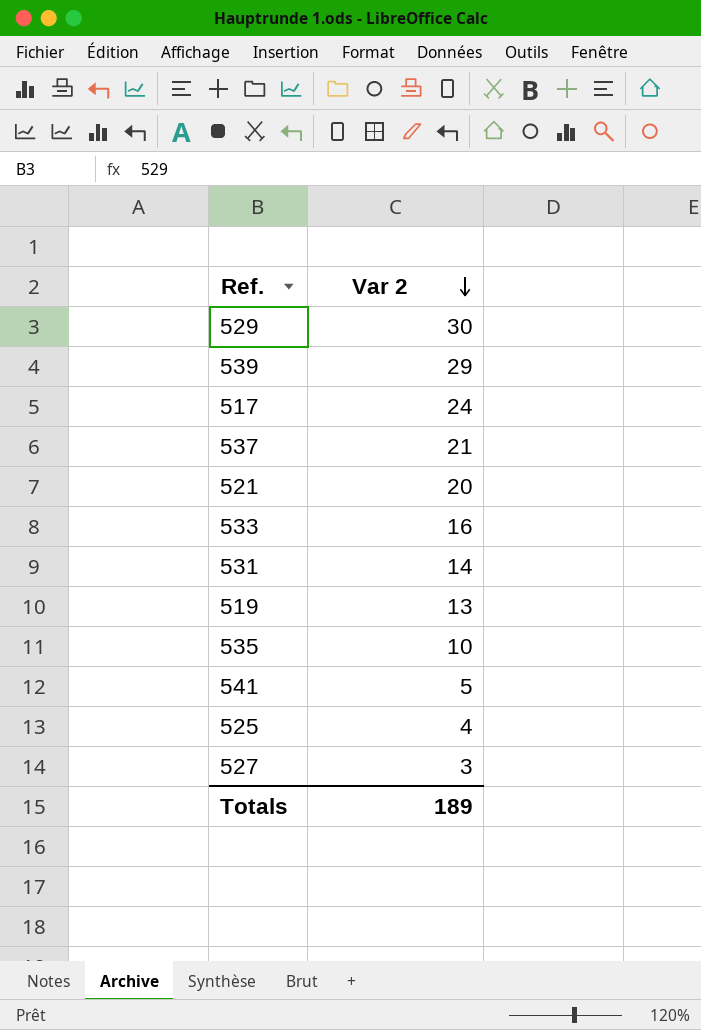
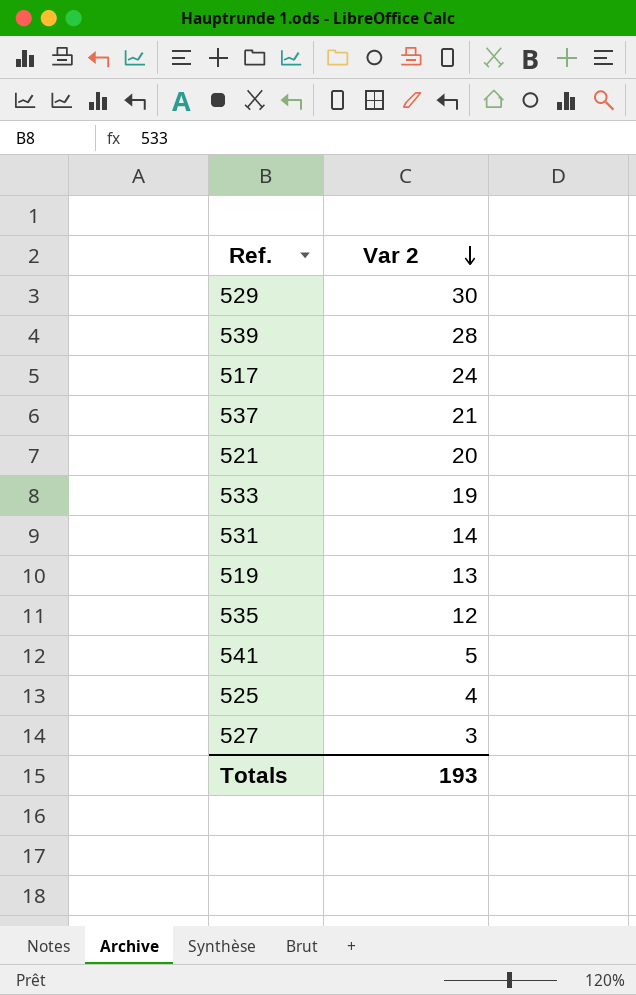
539 | Var 2: 29 -> 28
533 | Var 2: 16 -> 19
535 | Var 2: 10 -> 12
Totals | Var 2: 189 -> 193

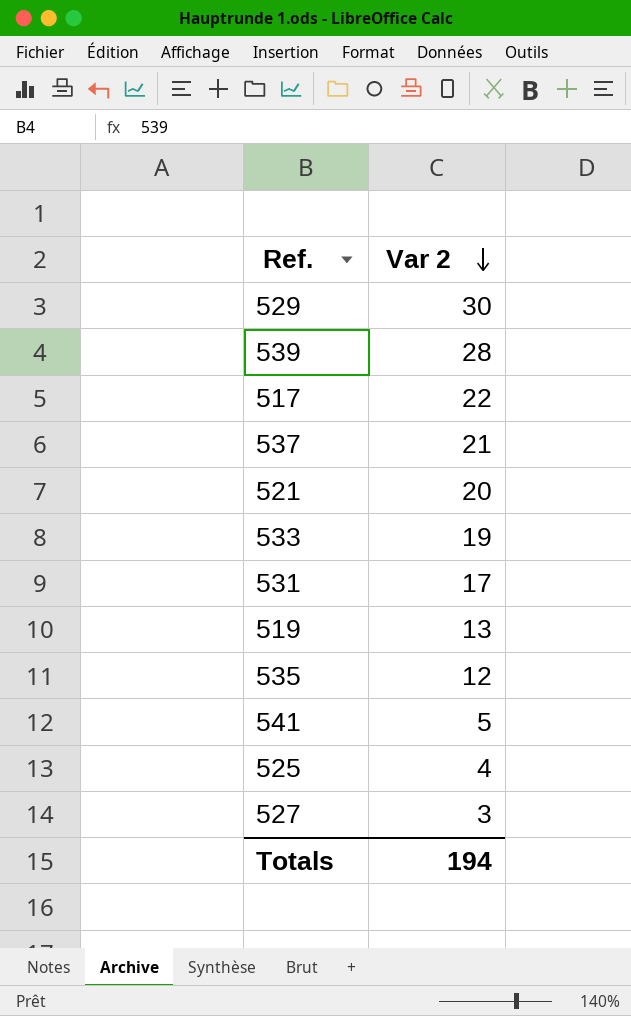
517 | Var 2: 24 -> 22
531 | Var 2: 14 -> 17
Totals | Var 2: 193 -> 194

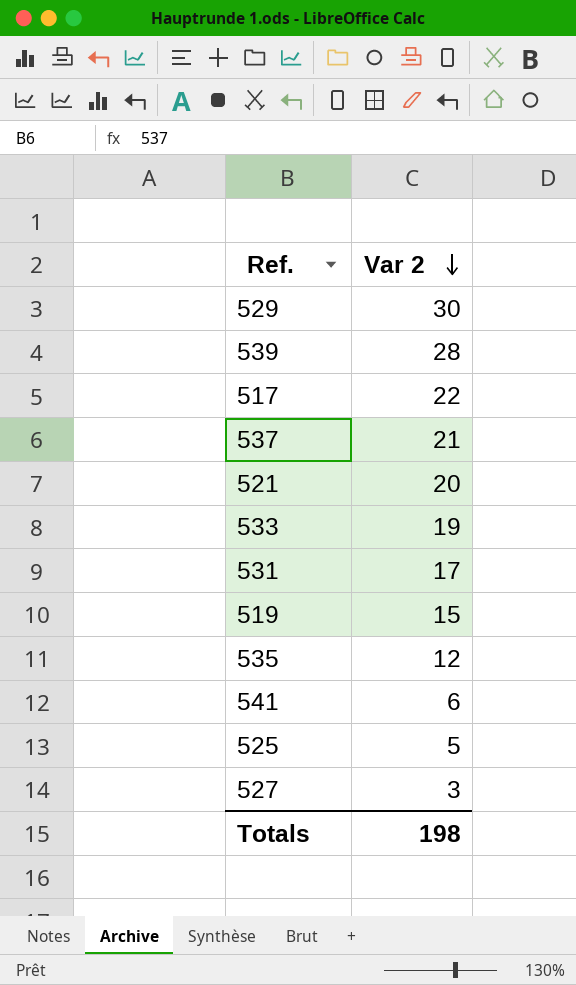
519 | Var 2: 13 -> 15
541 | Var 2: 5 -> 6
525 | Var 2: 4 -> 5
Totals | Var 2: 194 -> 198

